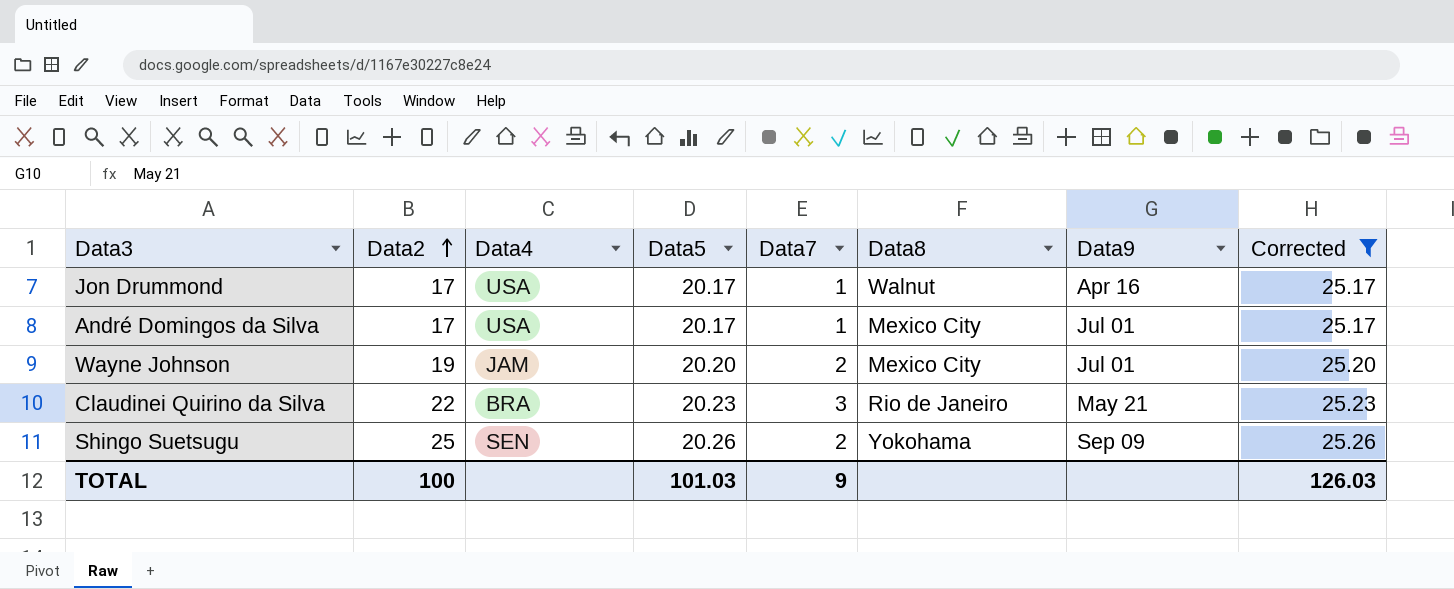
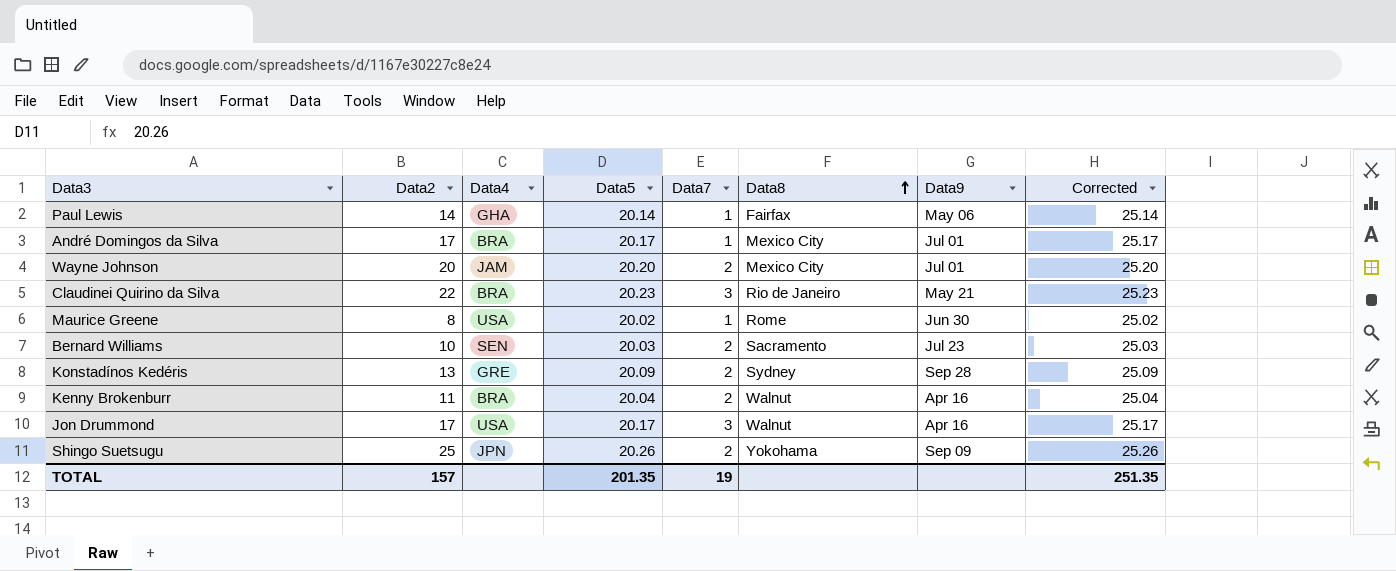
filter: Corrected >= 25.17 -> none
row order: Data2 ascending -> Data8 ascending
André Domingos da Silva | Data4: USA -> BRA
Wayne Johnson | Data2: 19 -> 20
Jon Drummond | Data7: 1 -> 3
Shingo Suetsugu | Data4: SEN -> JPN
TOTAL | Data2: 100 -> 157
TOTAL | Data5: 101.03 -> 201.35
TOTAL | Data7: 9 -> 19
TOTAL | Corrected: 126.03 -> 251.35

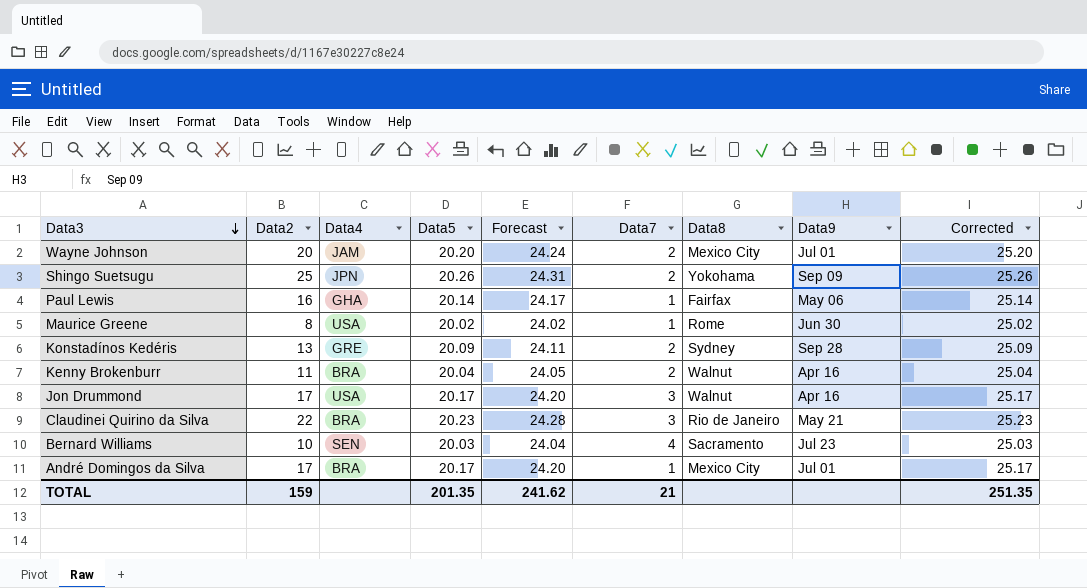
row order: Data8 ascending -> Data3 descending
column Forecast | formula: none -> [Data5] * 1.2
Paul Lewis | Data2: 14 -> 16
Bernard Williams | Data7: 2 -> 4
TOTAL | Data2: 157 -> 159
TOTAL | Data7: 19 -> 21

